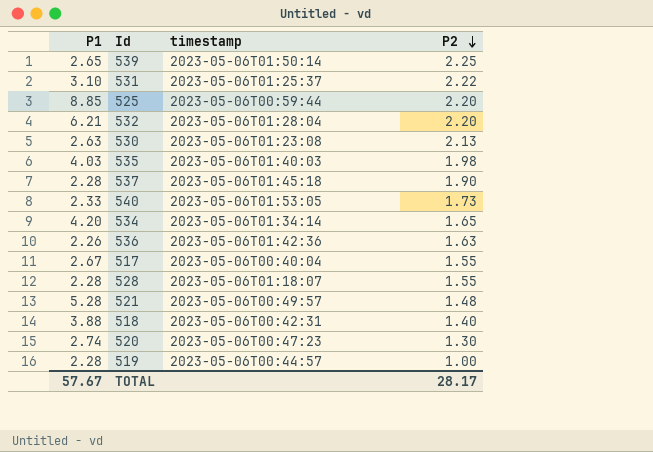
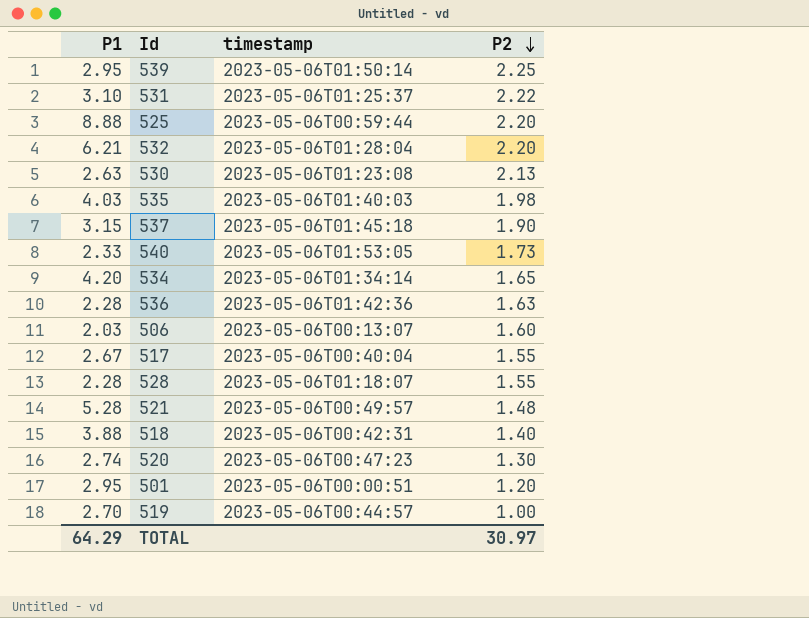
539 | P1: 2.65 -> 2.95
525 | P1: 8.85 -> 8.88
537 | P1: 2.28 -> 3.15
536 | P1: 2.26 -> 2.28
row 506: none -> 2.03 | 2023-05-06T00:13:07 | 1.60
row 501: none -> 2.95 | 2023-05-06T00:00:51 | 1.20
519 | P1: 2.28 -> 2.70
TOTAL | P1: 57.67 -> 64.29
TOTAL | P2: 28.17 -> 30.97

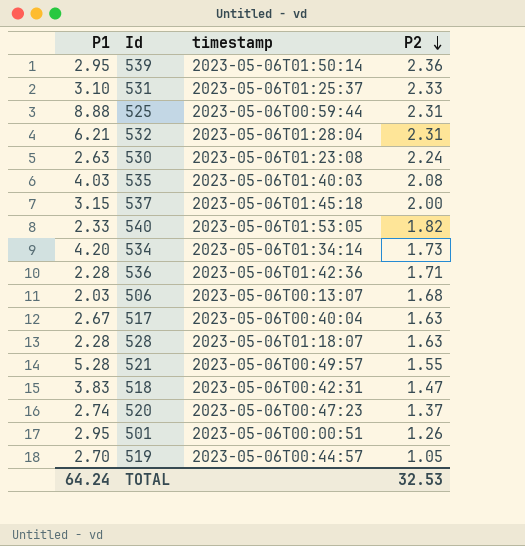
539 | P2: 2.25 -> 2.36
531 | P2: 2.22 -> 2.33
525 | P2: 2.20 -> 2.31
532 | P2: 2.20 -> 2.31
530 | P2: 2.13 -> 2.24
535 | P2: 1.98 -> 2.08
537 | P2: 1.90 -> 2.00
540 | P2: 1.73 -> 1.82
534 | P2: 1.65 -> 1.73
536 | P2: 1.63 -> 1.71
506 | P2: 1.60 -> 1.68
517 | P2: 1.55 -> 1.63
528 | P2: 1.55 -> 1.63
521 | P2: 1.48 -> 1.55
518 | P1: 3.88 -> 3.83
518 | P2: 1.40 -> 1.47
520 | P2: 1.30 -> 1.37
501 | P2: 1.20 -> 1.26
519 | P2: 1.00 -> 1.05
TOTAL | P1: 64.29 -> 64.24
TOTAL | P2: 30.97 -> 32.53

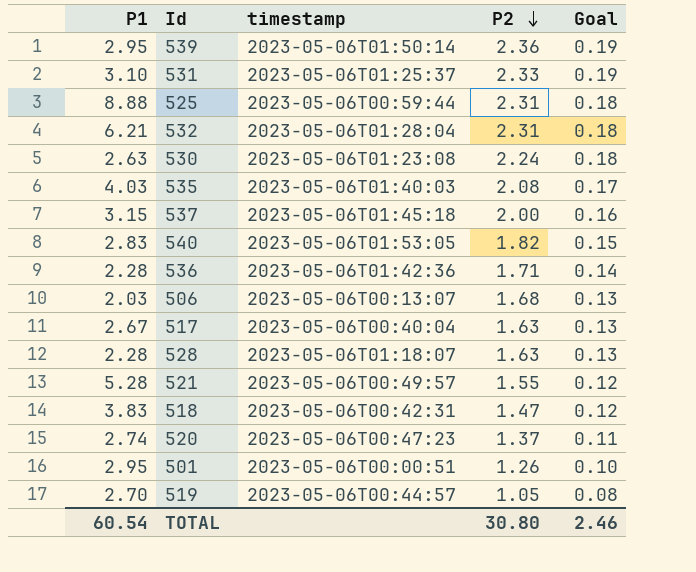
column Goal | formula: none -> [P2] * 0.08
row 534: 4.20 | 2023-05-06T01:34:14 | 1.73 -> none
540 | P1: 2.33 -> 2.83
TOTAL | P1: 64.24 -> 60.54
TOTAL | P2: 32.53 -> 30.80

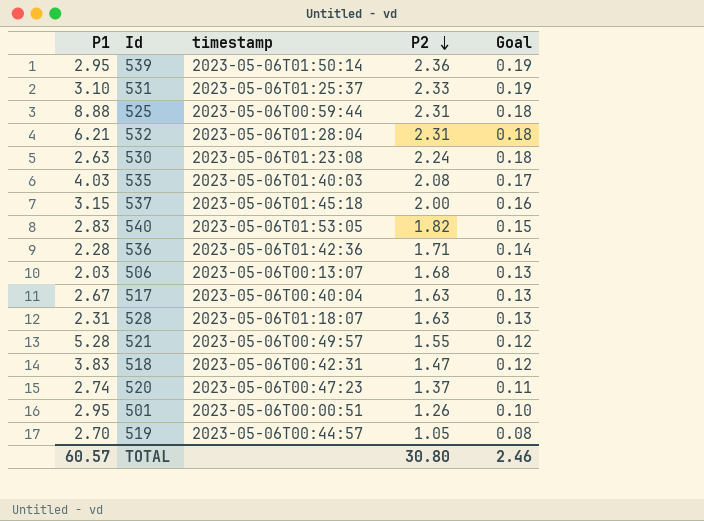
528 | P1: 2.28 -> 2.31
TOTAL | P1: 60.54 -> 60.57

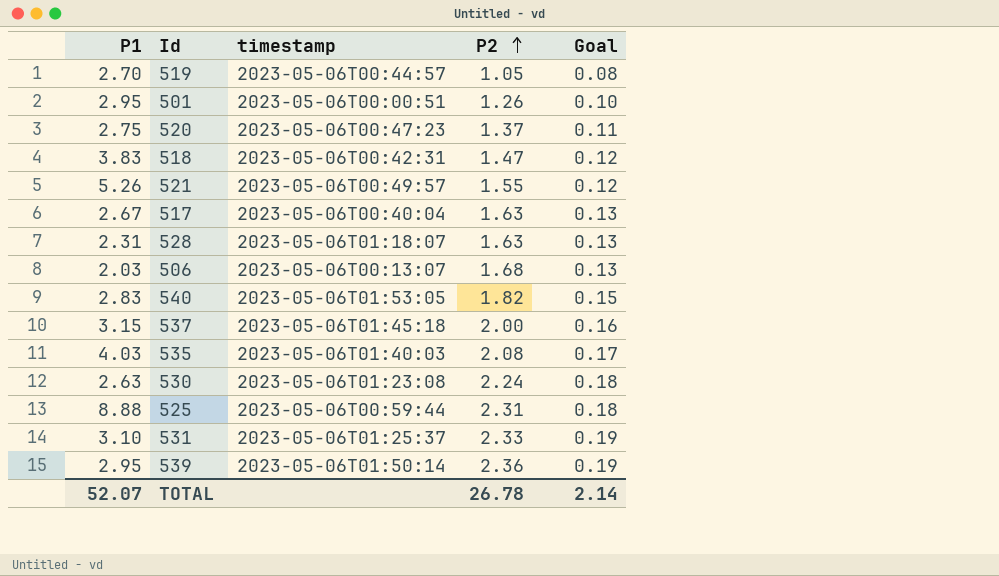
row order: P2 descending -> P2 ascending
row 532: 6.21 | 2023-05-06T01:28:04 | 2.31 | 0.18 -> none
row 536: 2.28 | 2023-05-06T01:42:36 | 1.71 | 0.14 -> none
520 | P1: 2.74 -> 2.75
521 | P1: 5.28 -> 5.26
TOTAL | P1: 60.57 -> 52.07
TOTAL | P2: 30.80 -> 26.78
TOTAL | Goal: 2.46 -> 2.14

